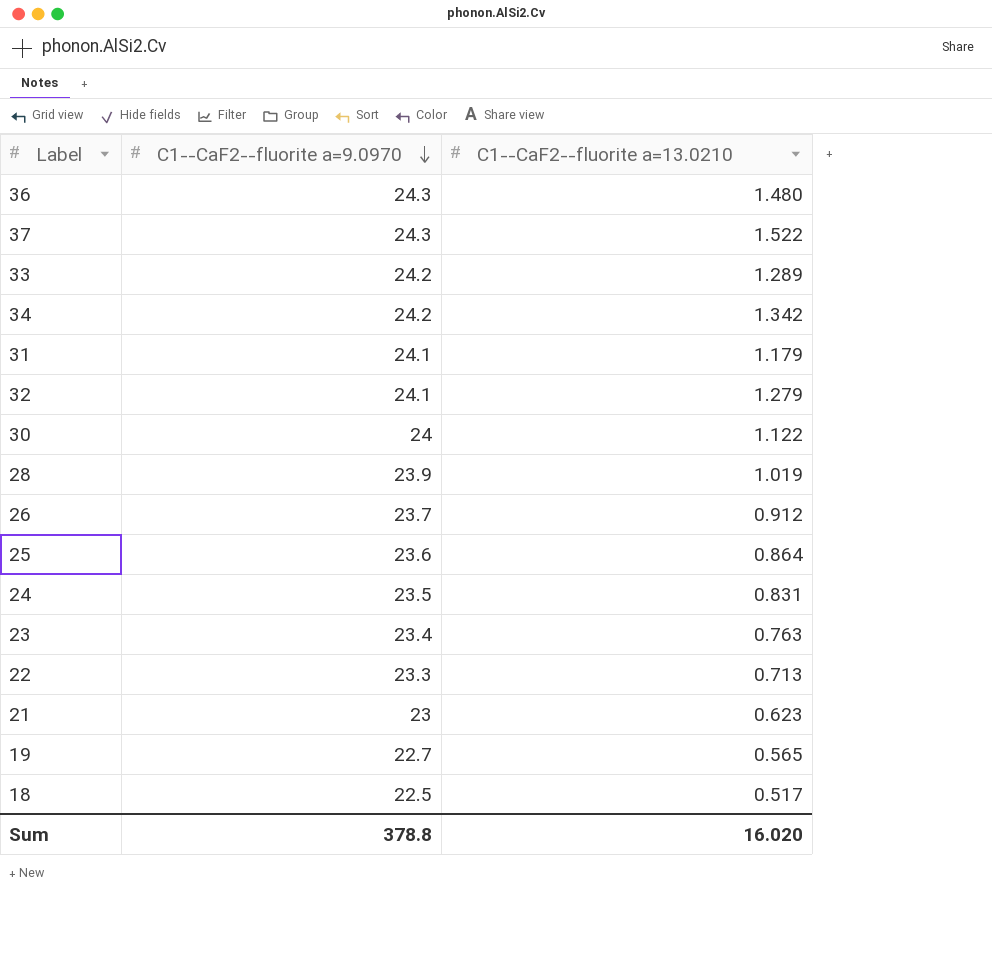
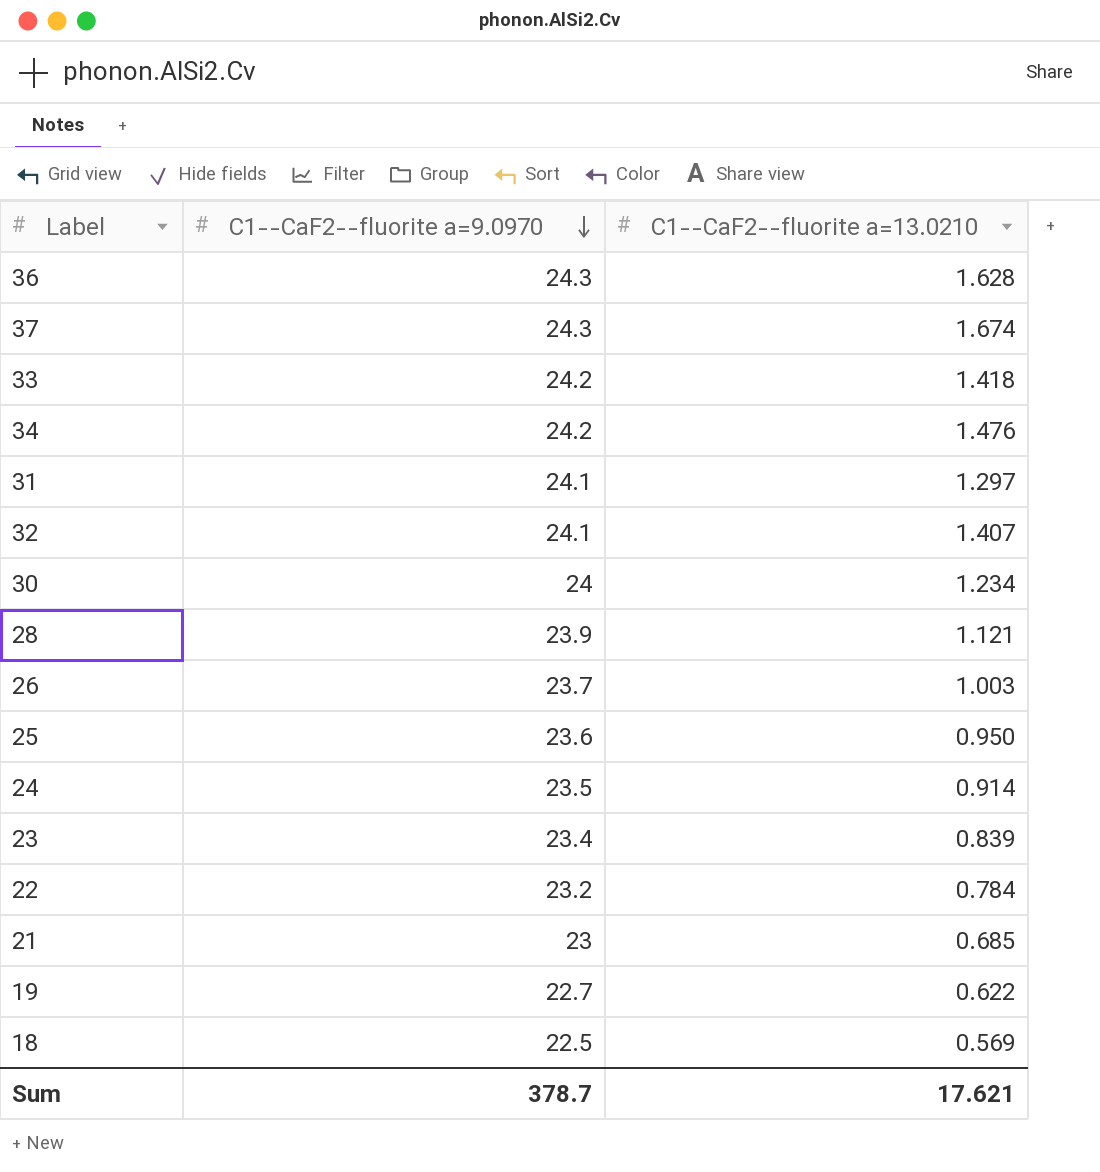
36 | C1--CaF2--fluorite a=13.0210: 1.480 -> 1.628
37 | C1--CaF2--fluorite a=13.0210: 1.522 -> 1.674
33 | C1--CaF2--fluorite a=13.0210: 1.289 -> 1.418
34 | C1--CaF2--fluorite a=13.0210: 1.342 -> 1.476
31 | C1--CaF2--fluorite a=13.0210: 1.179 -> 1.297
32 | C1--CaF2--fluorite a=13.0210: 1.279 -> 1.407
30 | C1--CaF2--fluorite a=13.0210: 1.122 -> 1.234
28 | C1--CaF2--fluorite a=13.0210: 1.019 -> 1.121
26 | C1--CaF2--fluorite a=13.0210: 0.912 -> 1.003
25 | C1--CaF2--fluorite a=13.0210: 0.864 -> 0.950
24 | C1--CaF2--fluorite a=13.0210: 0.831 -> 0.914
23 | C1--CaF2--fluorite a=13.0210: 0.763 -> 0.839
22 | C1--CaF2--fluorite a=9.0970: 23.3 -> 23.2
22 | C1--CaF2--fluorite a=13.0210: 0.713 -> 0.784
21 | C1--CaF2--fluorite a=13.0210: 0.623 -> 0.685
19 | C1--CaF2--fluorite a=13.0210: 0.565 -> 0.622
18 | C1--CaF2--fluorite a=13.0210: 0.517 -> 0.569
Sum | C1--CaF2--fluorite a=9.0970: 378.8 -> 378.7
Sum | C1--CaF2--fluorite a=13.0210: 16.020 -> 17.621

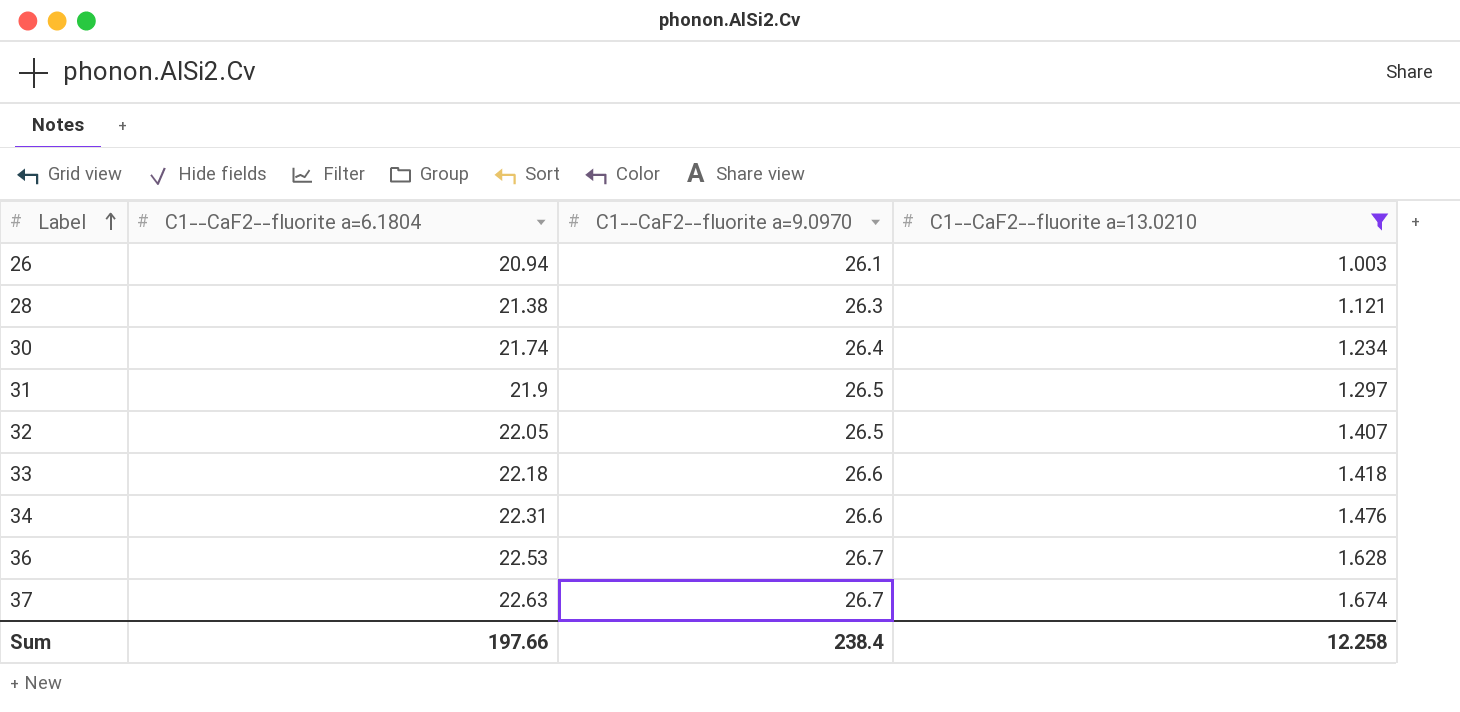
filter: none -> C1--CaF2--fluorite a=13.0210 >= 1.003
row order: C1--CaF2--fluorite a=9.0970 descending -> Label ascending
column C1--CaF2--fluorite a=6.1804 | position: none -> 2
26 | C1--CaF2--fluorite a=9.0970: 23.7 -> 26.1
28 | C1--CaF2--fluorite a=9.0970: 23.9 -> 26.3
30 | C1--CaF2--fluorite a=9.0970: 24 -> 26.4
31 | C1--CaF2--fluorite a=9.0970: 24.1 -> 26.5
32 | C1--CaF2--fluorite a=9.0970: 24.1 -> 26.5
33 | C1--CaF2--fluorite a=9.0970: 24.2 -> 26.6
34 | C1--CaF2--fluorite a=9.0970: 24.2 -> 26.6
36 | C1--CaF2--fluorite a=9.0970: 24.3 -> 26.7
37 | C1--CaF2--fluorite a=9.0970: 24.3 -> 26.7
Sum | C1--CaF2--fluorite a=9.0970: 378.7 -> 238.4
Sum | C1--CaF2--fluorite a=13.0210: 17.621 -> 12.258

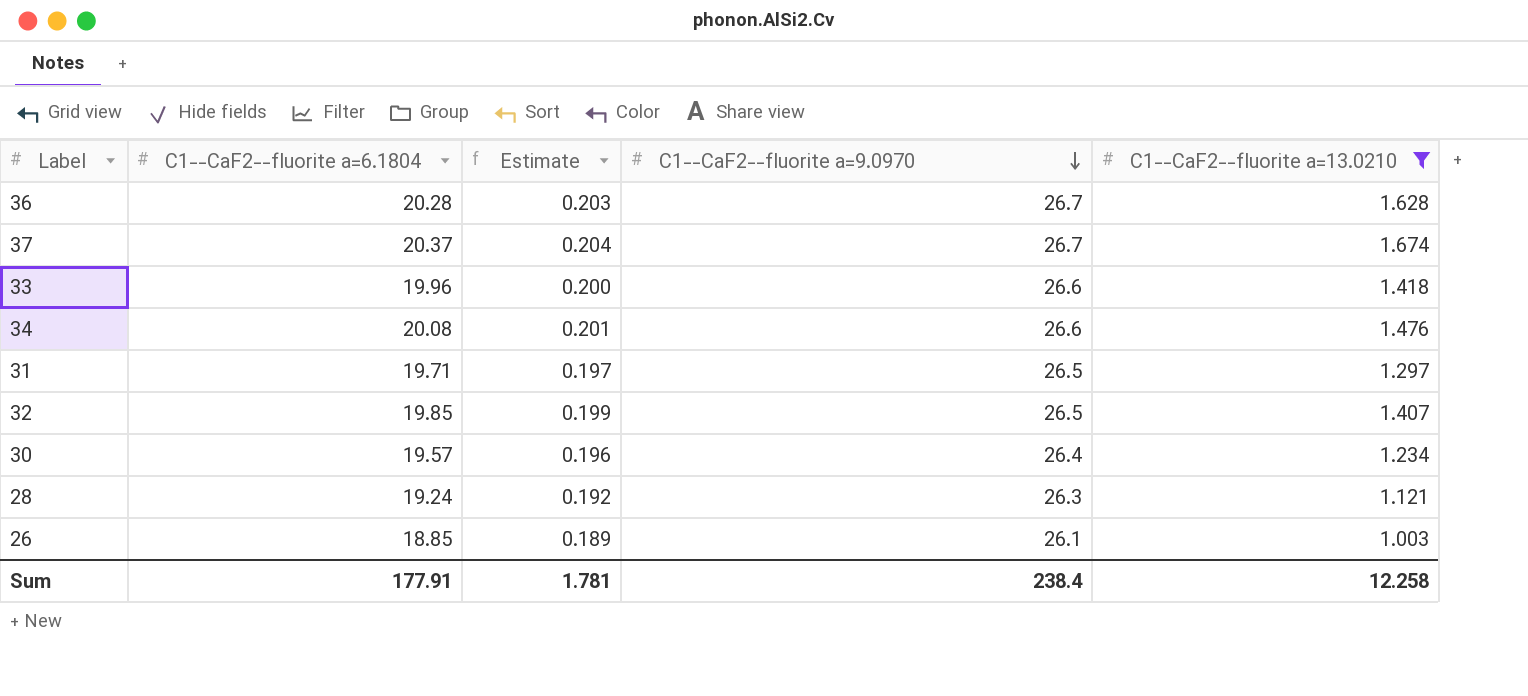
row order: Label ascending -> C1--CaF2--fluorite a=9.0970 descending
column Estimate | formula: none -> [C1--CaF2--fluorite a=6.1804] * 0.01
36 | C1--CaF2--fluorite a=6.1804: 22.53 -> 20.28
37 | C1--CaF2--fluorite a=6.1804: 22.63 -> 20.37
33 | C1--CaF2--fluorite a=6.1804: 22.18 -> 19.96
34 | C1--CaF2--fluorite a=6.1804: 22.31 -> 20.08
31 | C1--CaF2--fluorite a=6.1804: 21.9 -> 19.71
32 | C1--CaF2--fluorite a=6.1804: 22.05 -> 19.85
30 | C1--CaF2--fluorite a=6.1804: 21.74 -> 19.57
28 | C1--CaF2--fluorite a=6.1804: 21.38 -> 19.24
26 | C1--CaF2--fluorite a=6.1804: 20.94 -> 18.85
Sum | C1--CaF2--fluorite a=6.1804: 197.66 -> 177.91

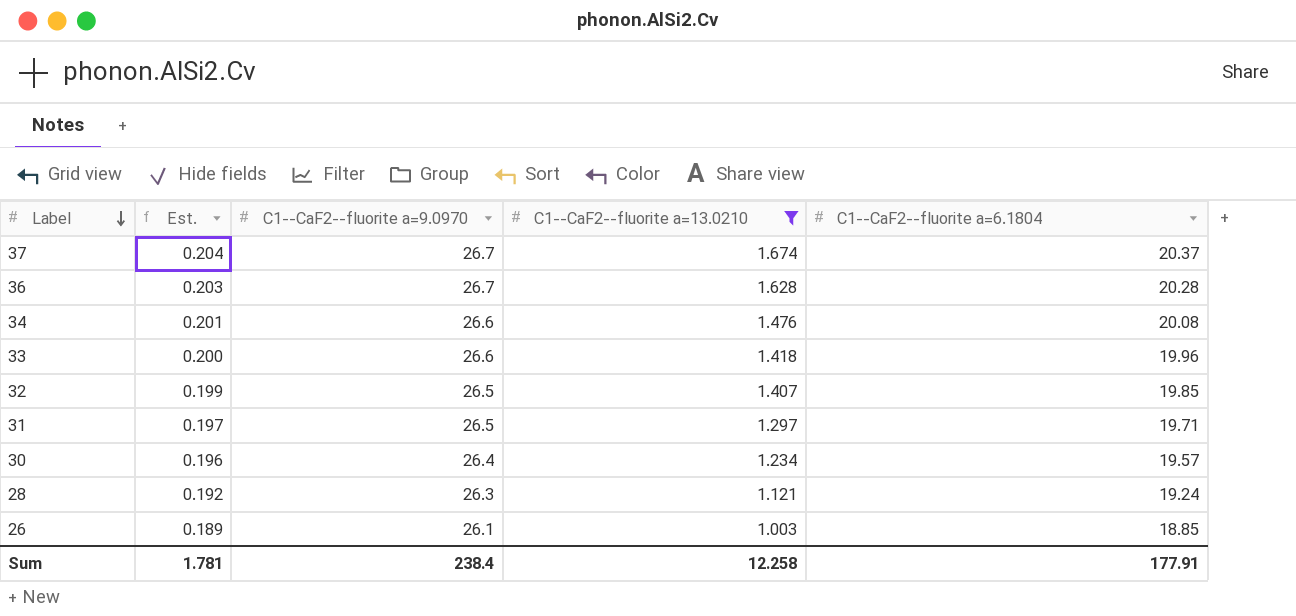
row order: C1--CaF2--fluorite a=9.0970 descending -> Label descending
column name: Estimate -> Est.
column C1--CaF2--fluorite a=6.1804 | position: 2 -> 5

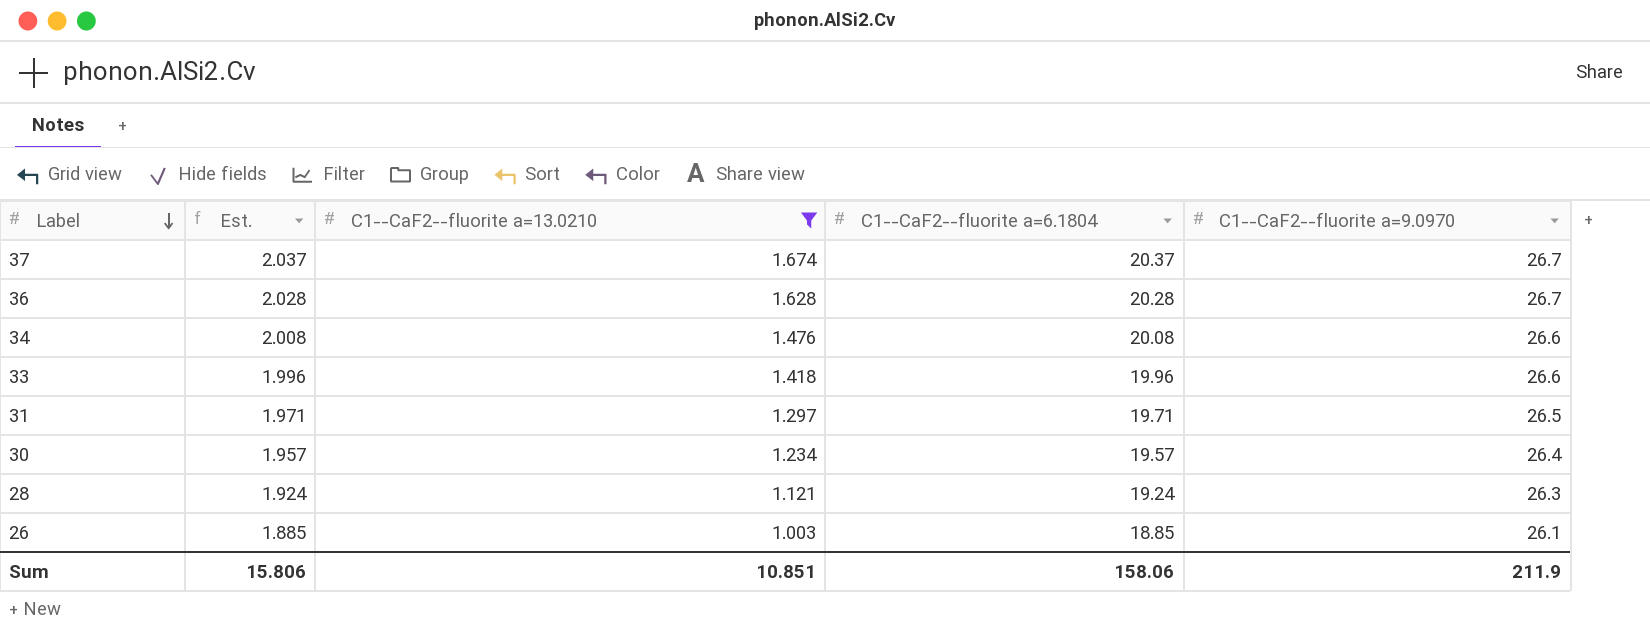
column Est. | formula: [C1--CaF2--fluorite a=6.1804] * 0.01 -> [C1--CaF2--fluorite a=6.1804] * 0.1
column C1--CaF2--fluorite a=9.0970 | position: 3 -> 5
row 32: 0.199 | 26.5 | 1.407 | 19.85 -> none
Sum | Est.: 1.781 -> 15.806
Sum | C1--CaF2--fluorite a=13.0210: 12.258 -> 10.851
Sum | C1--CaF2--fluorite a=6.1804: 177.91 -> 158.06
Sum | C1--CaF2--fluorite a=9.0970: 238.4 -> 211.9

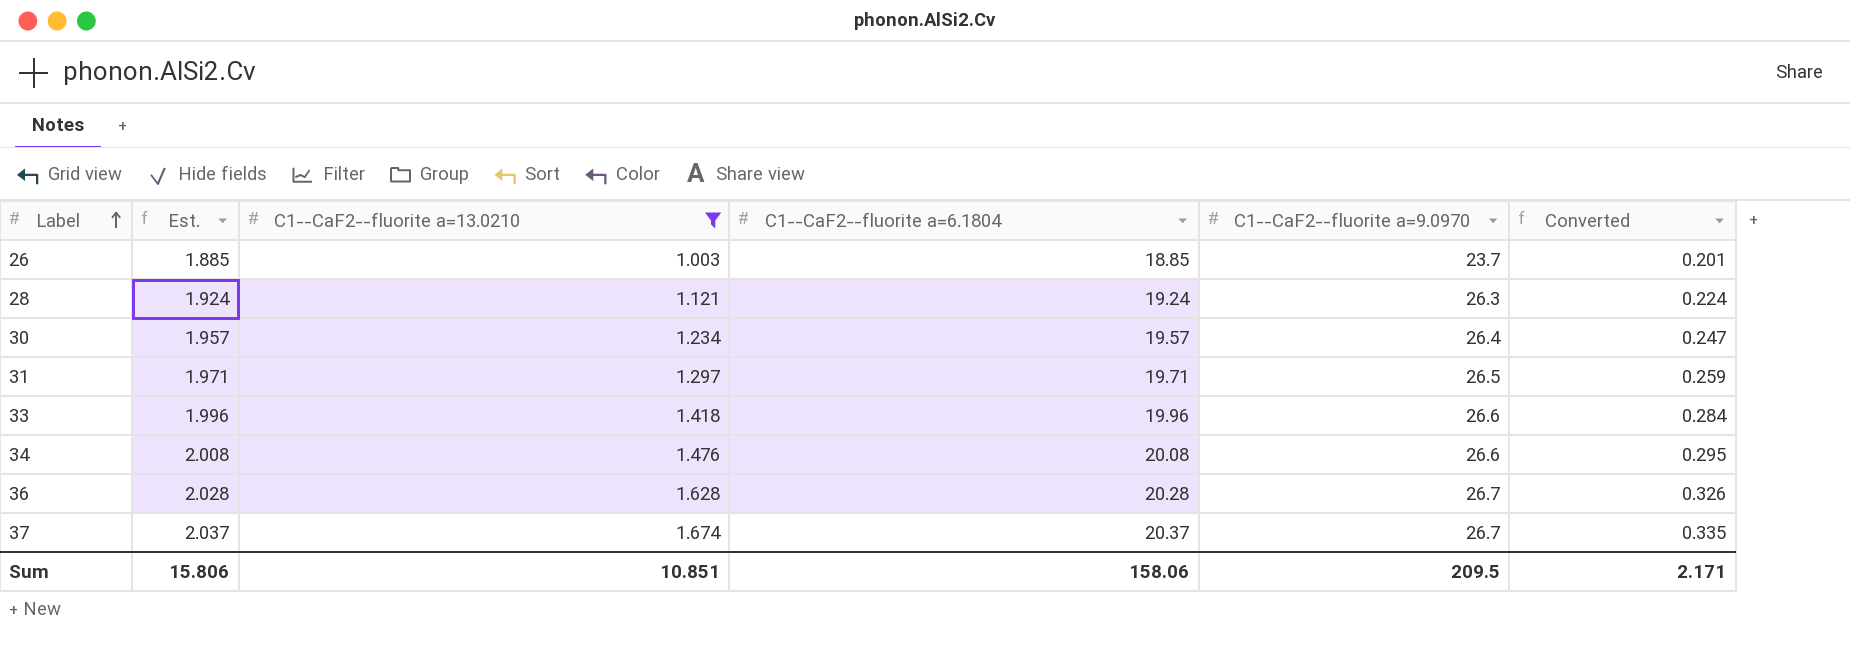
row order: Label descending -> Label ascending
column Converted | formula: none -> [C1--CaF2--fluorite a=13.0210] * 0.2
26 | C1--CaF2--fluorite a=9.0970: 26.1 -> 23.7
Sum | C1--CaF2--fluorite a=9.0970: 211.9 -> 209.5

